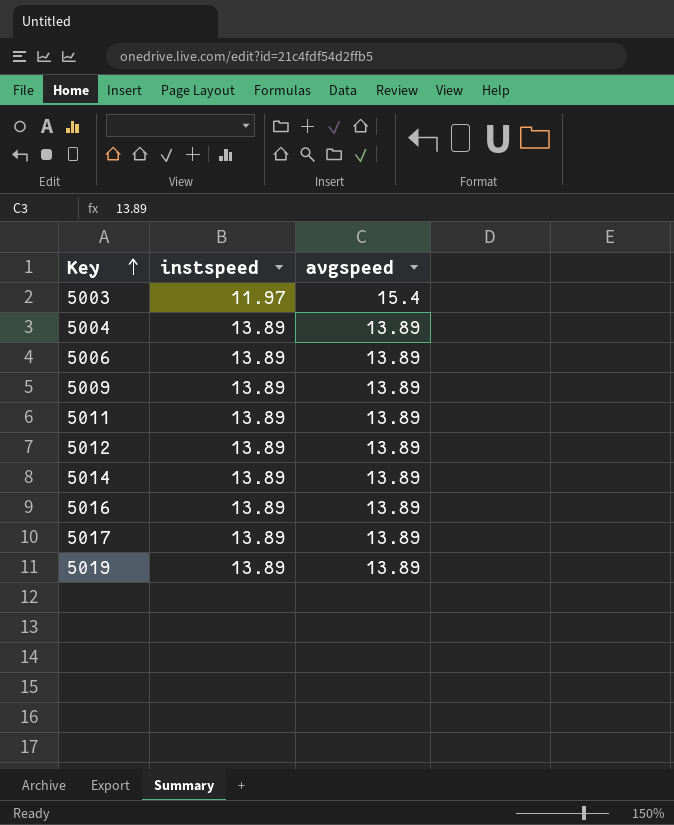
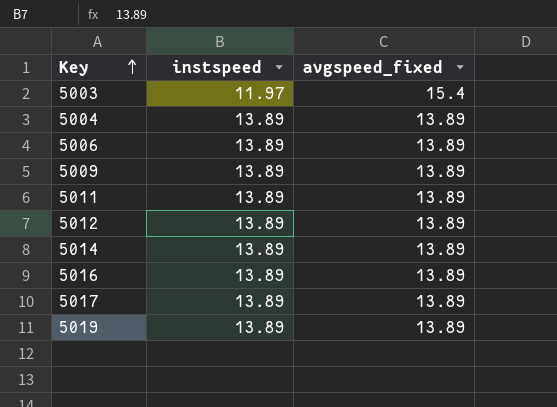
column name: avgspeed -> avgspeed_fixed

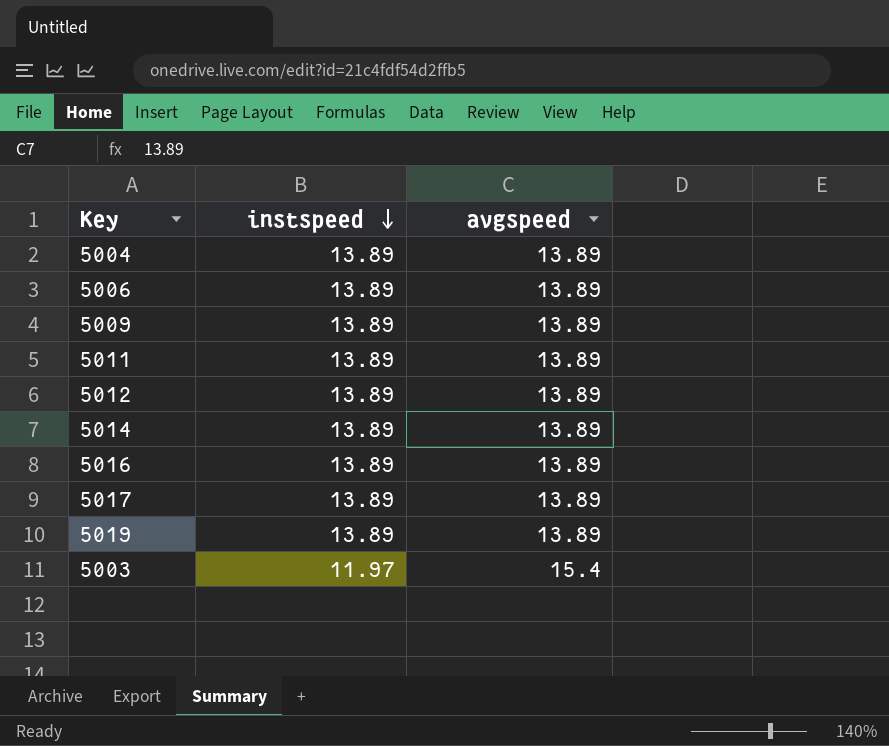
row order: Key ascending -> instspeed descending
column name: avgspeed_fixed -> avgspeed

